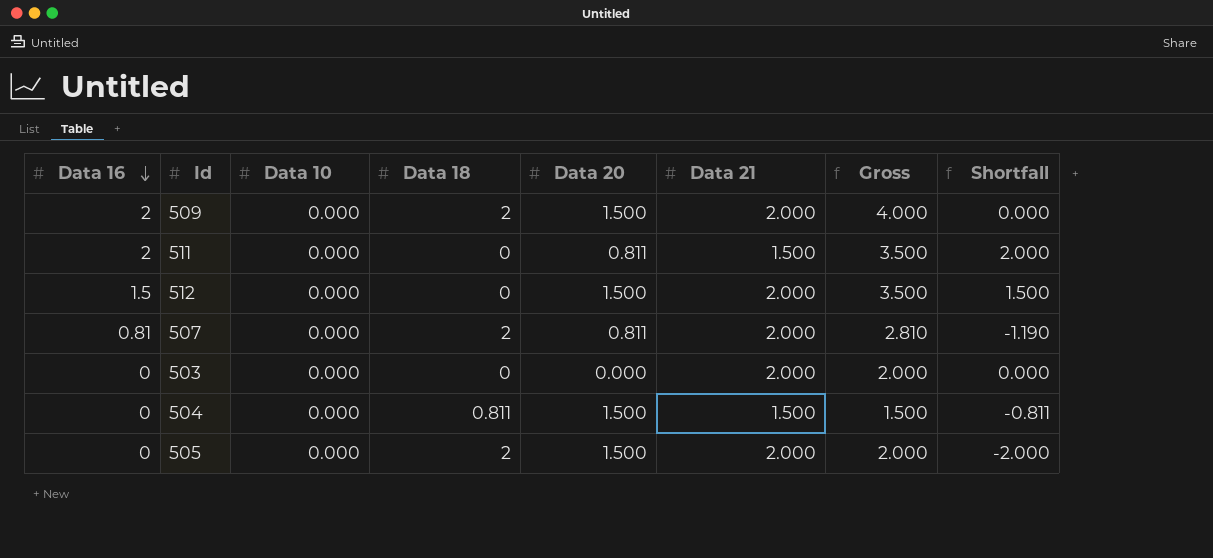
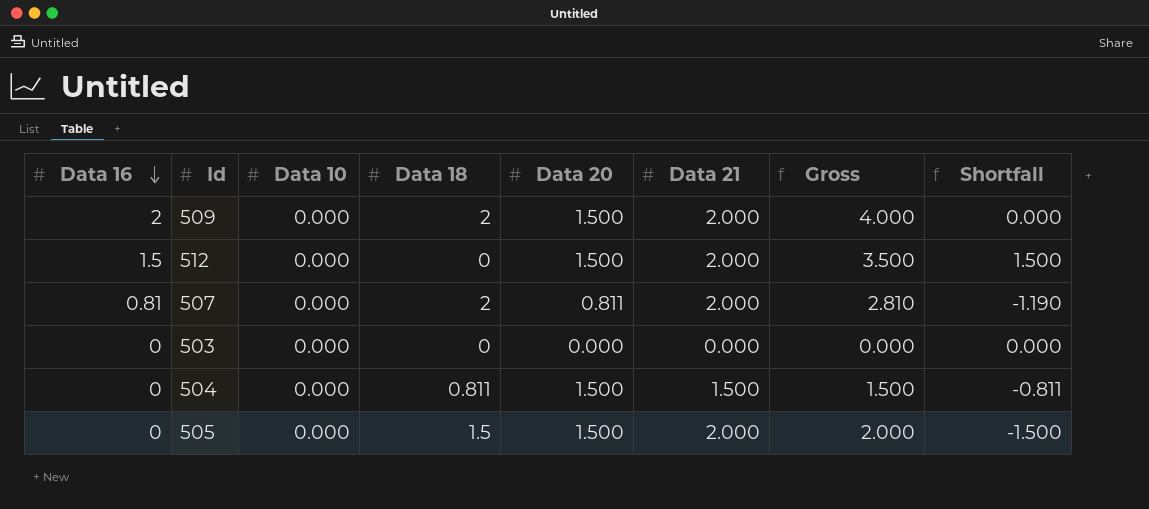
row 511: 2 | 0.000 | 0 | 0.811 | 1.500 | 3.500 | 2.000 -> none
503 | Data 21: 2.000 -> 0.000
503 | Gross: 2.000 -> 0.000
505 | Data 18: 2 -> 1.5
505 | Shortfall: -2.000 -> -1.500

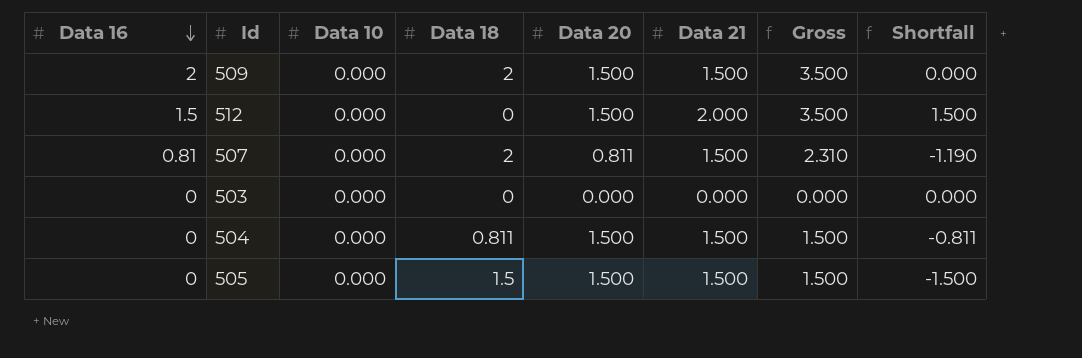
509 | Data 21: 2.000 -> 1.500
509 | Gross: 4.000 -> 3.500
507 | Data 21: 2.000 -> 1.500
507 | Gross: 2.810 -> 2.310
505 | Data 21: 2.000 -> 1.500
505 | Gross: 2.000 -> 1.500

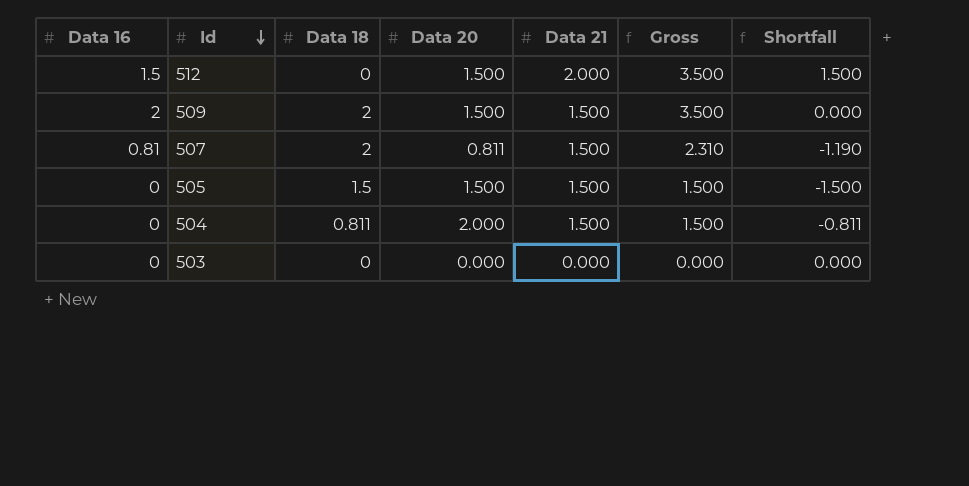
row order: Data 16 descending -> Id descending
column Data 10 | position: 3 -> none
504 | Data 20: 1.500 -> 2.000

